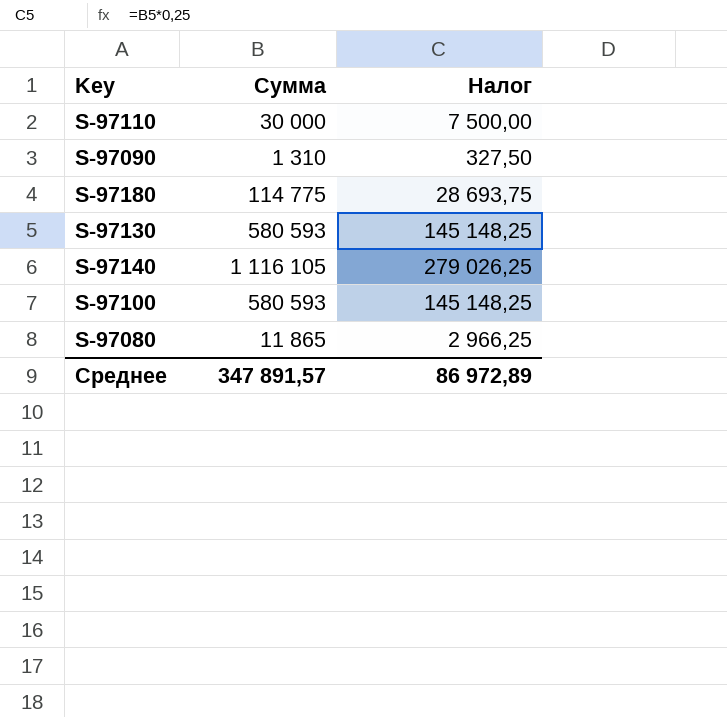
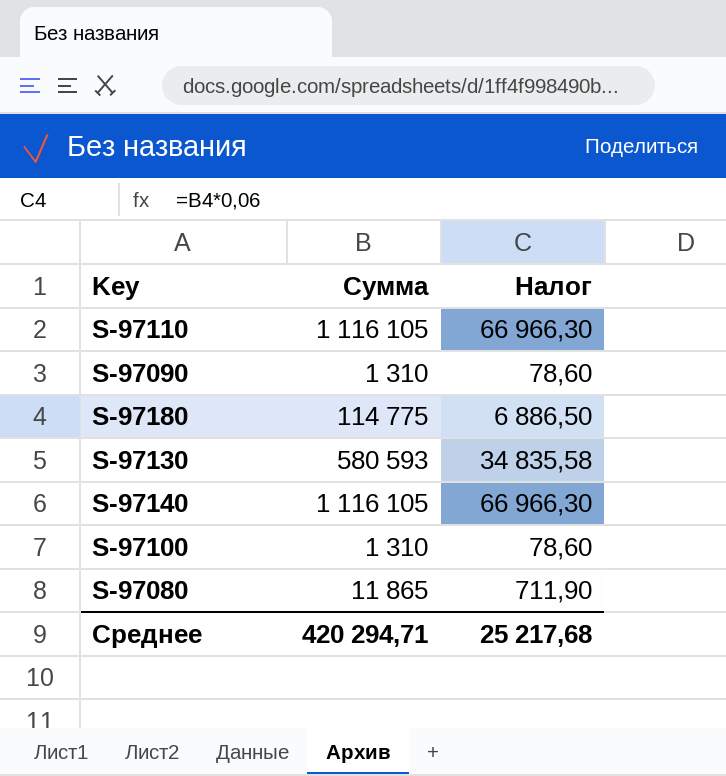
column Налог | formula: [Сумма] * 0,25 -> [Сумма] * 0,06
S-97110 | Сумма: 30 000 -> 1 116 105
S-97100 | Сумма: 580 593 -> 1 310
Среднее | Сумма: 347 891,57 -> 420 294,71
Среднее | Налог: 86 972,89 -> 25 217,68

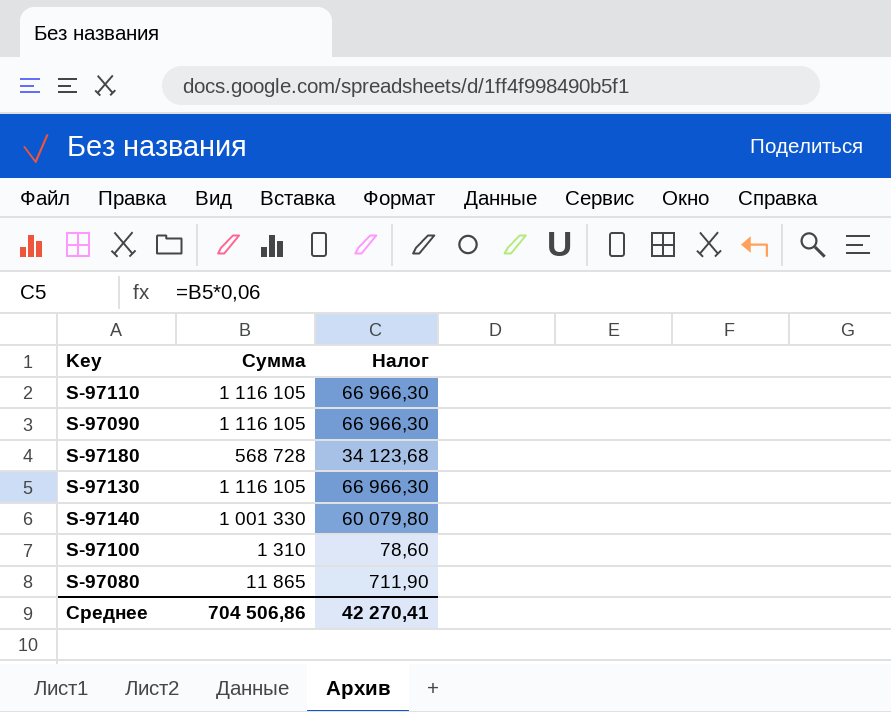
S-97090 | Сумма: 1 310 -> 1 116 105
S-97090 | Налог: 78,60 -> 66 966,30
S-97180 | Сумма: 114 775 -> 568 728
S-97180 | Налог: 6 886,50 -> 34 123,68
S-97130 | Сумма: 580 593 -> 1 116 105
S-97130 | Налог: 34 835,58 -> 66 966,30
S-97140 | Сумма: 1 116 105 -> 1 001 330
S-97140 | Налог: 66 966,30 -> 60 079,80
Среднее | Сумма: 420 294,71 -> 704 506,86
Среднее | Налог: 25 217,68 -> 42 270,41

